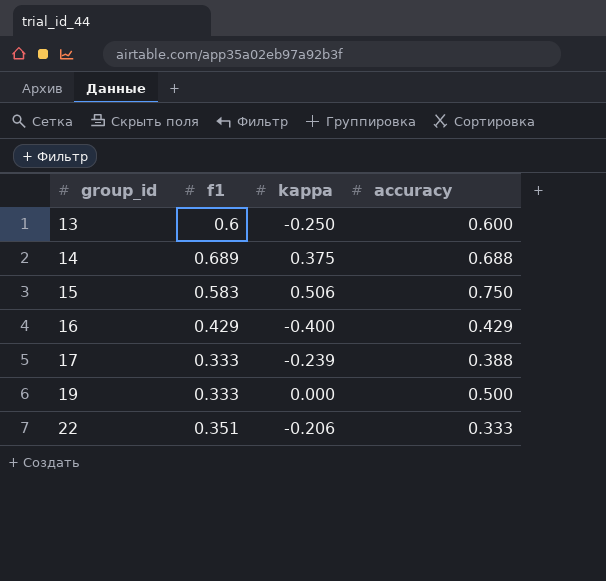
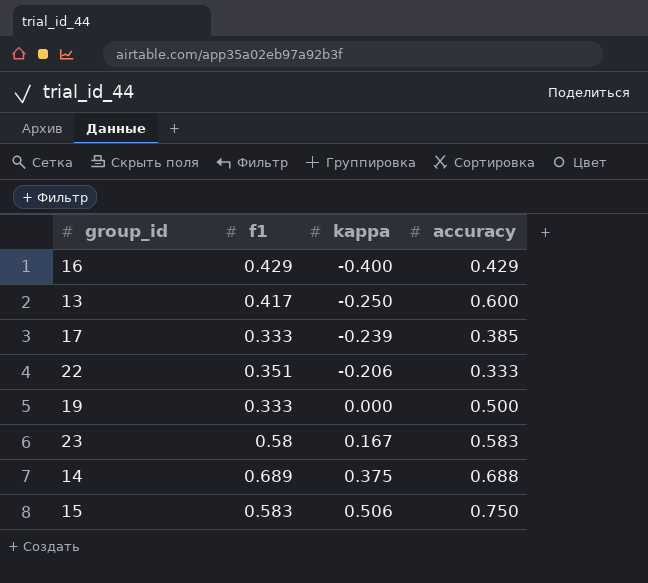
row order: group_id ascending -> kappa ascending
13 | f1: 0.6 -> 0.417
17 | accuracy: 0.388 -> 0.385
row 23: none -> 0.58 | 0.167 | 0.583

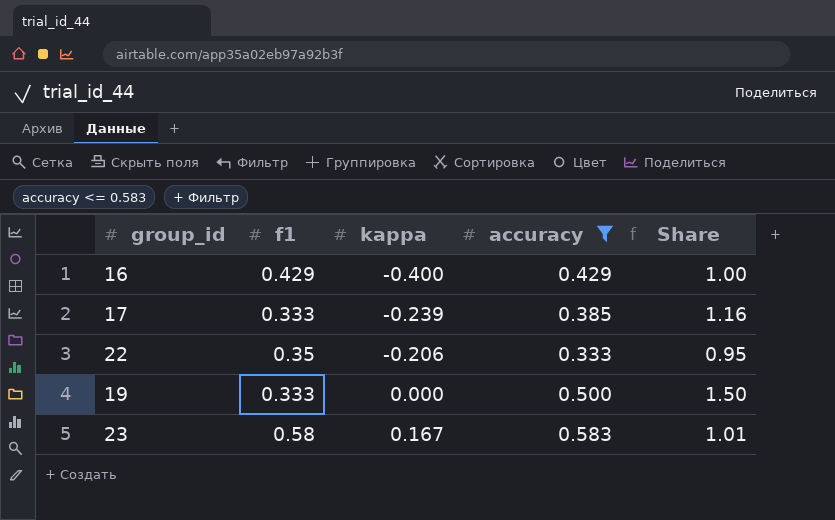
filter: none -> accuracy <= 0.583
column Share | formula: none -> [accuracy] / [f1]
22 | f1: 0.351 -> 0.35

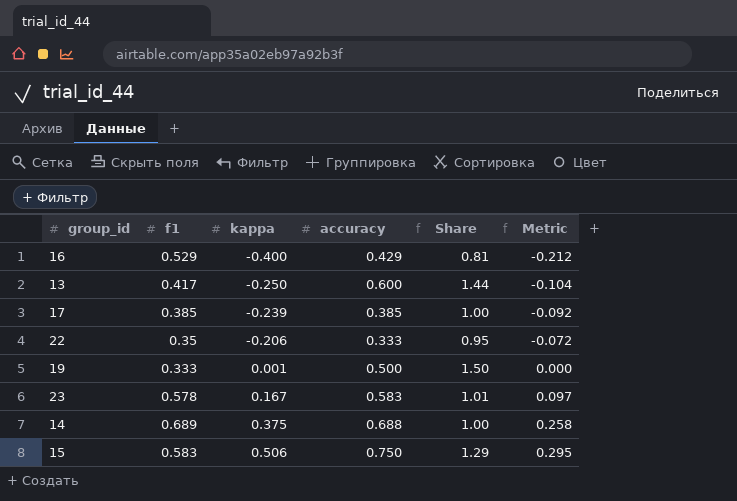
filter: accuracy <= 0.583 -> none
column Metric | formula: none -> [f1] * [kappa]
16 | f1: 0.429 -> 0.529
16 | Share: 1.00 -> 0.81
17 | f1: 0.333 -> 0.385
17 | Share: 1.16 -> 1.00
19 | kappa: 0.000 -> 0.001
23 | f1: 0.58 -> 0.578

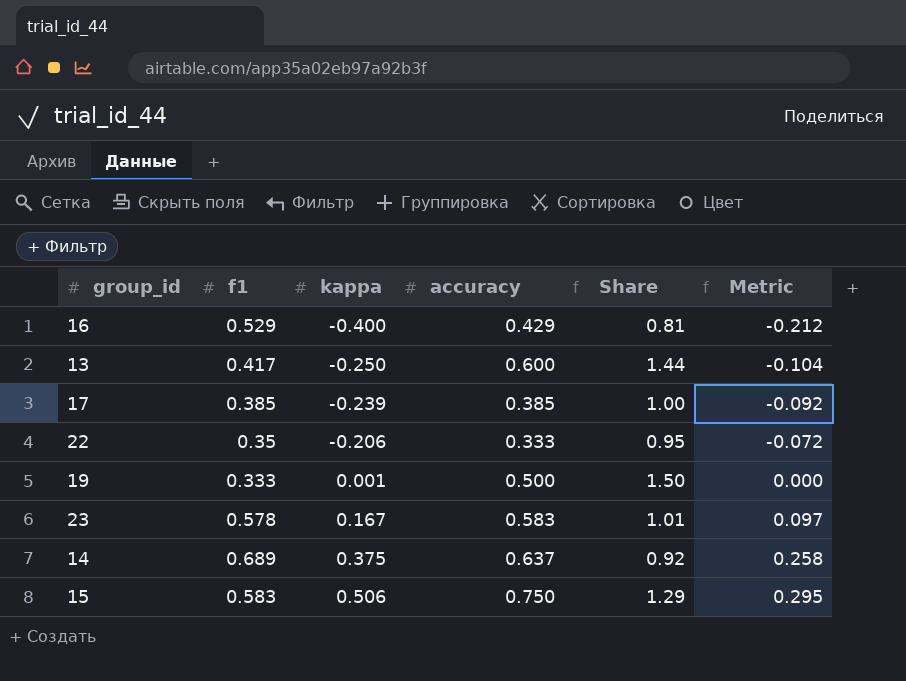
14 | accuracy: 0.688 -> 0.637
14 | Share: 1.00 -> 0.92

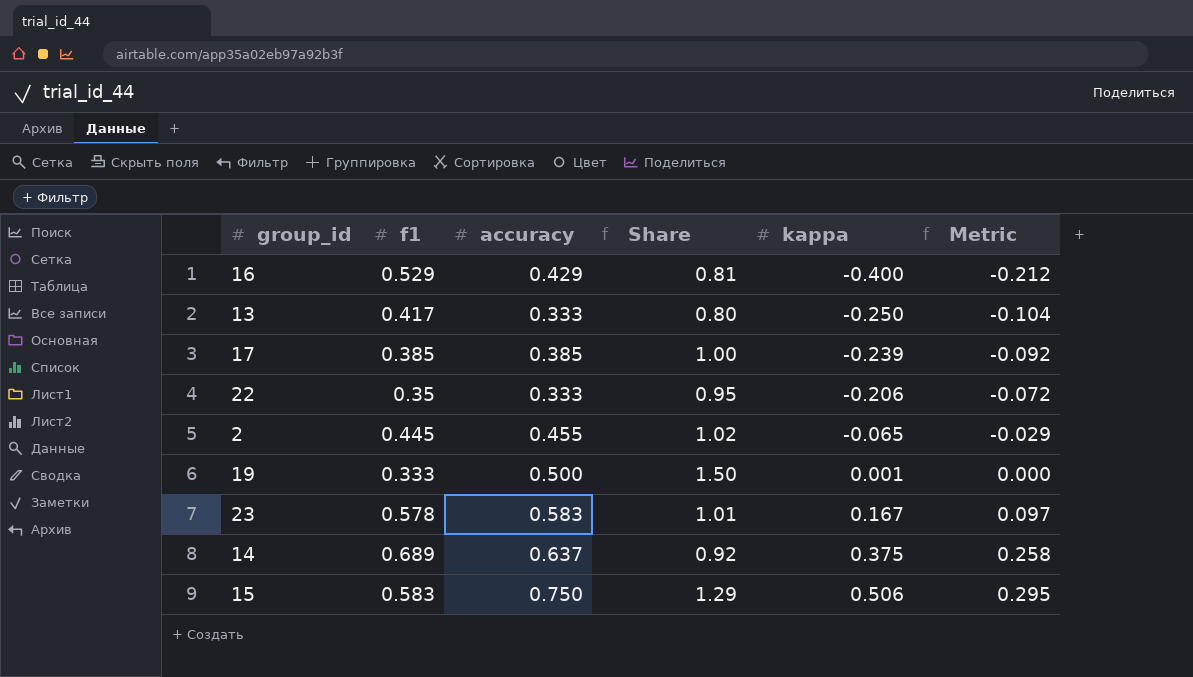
column kappa | position: 3 -> 5
13 | accuracy: 0.600 -> 0.333
13 | Share: 1.44 -> 0.80
row 2: none -> 0.445 | 0.455 | 1.02 | -0.065 | -0.029

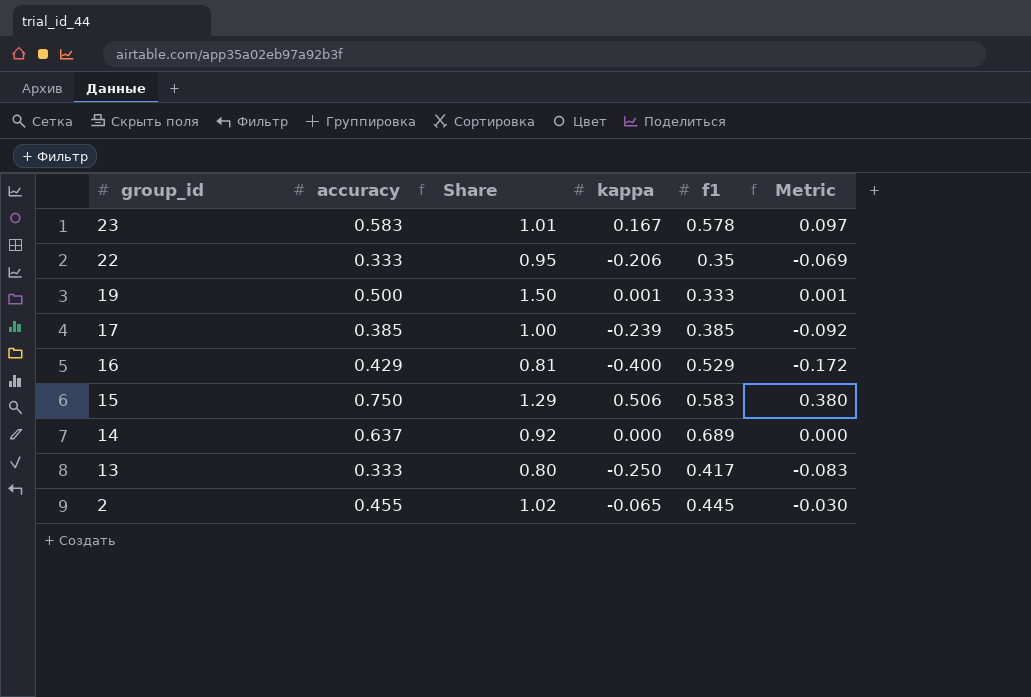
row order: kappa ascending -> group_id descending
column f1 | position: 2 -> 5
column Metric | formula: [f1] * [kappa] -> [accuracy] * [kappa]
14 | kappa: 0.375 -> 0.000

